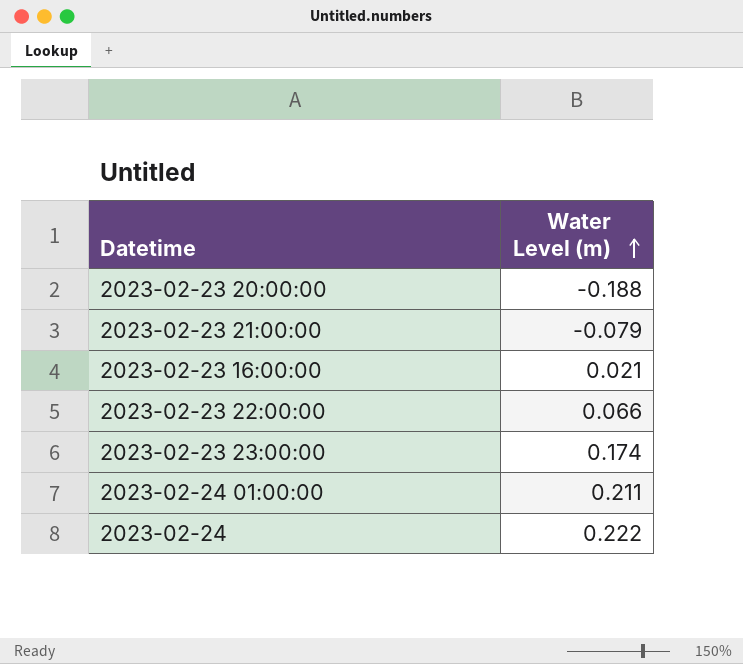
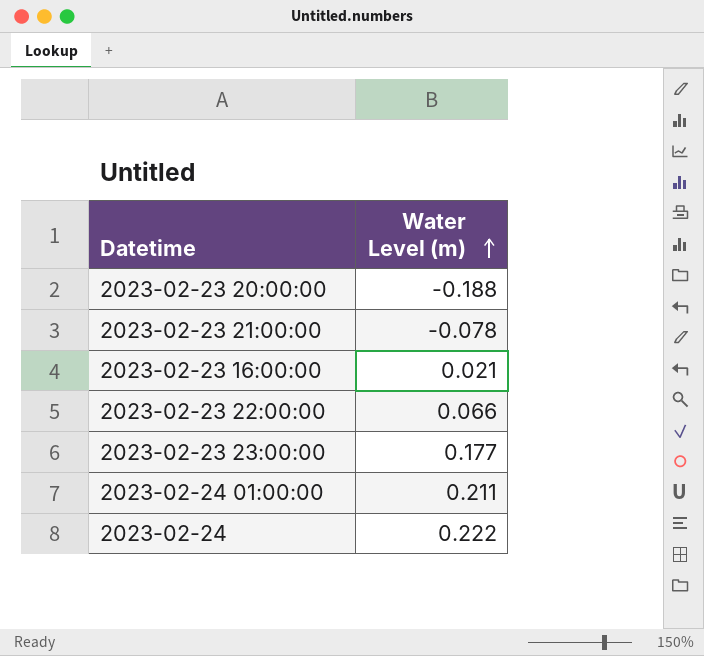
2023-02-23 21:00:00 | Water Level (m): -0.079 -> -0.078
2023-02-23 23:00:00 | Water Level (m): 0.174 -> 0.177

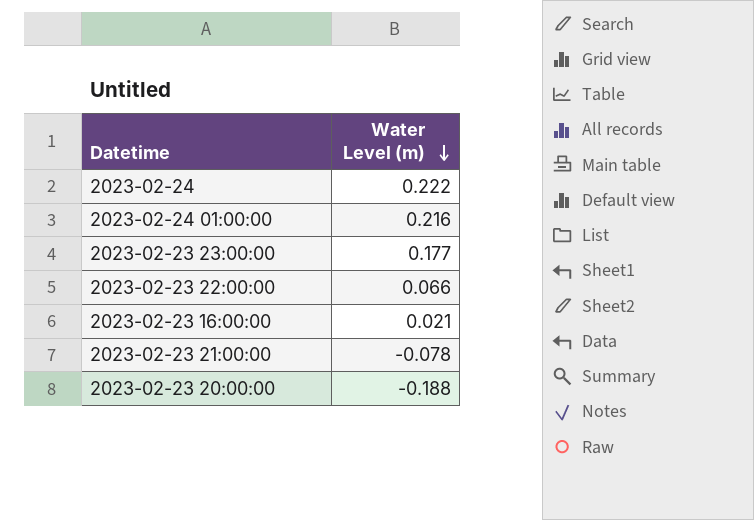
row order: Water Level (m) ascending -> Water Level (m) descending
2023-02-24 01:00:00 | Water Level (m): 0.211 -> 0.216

